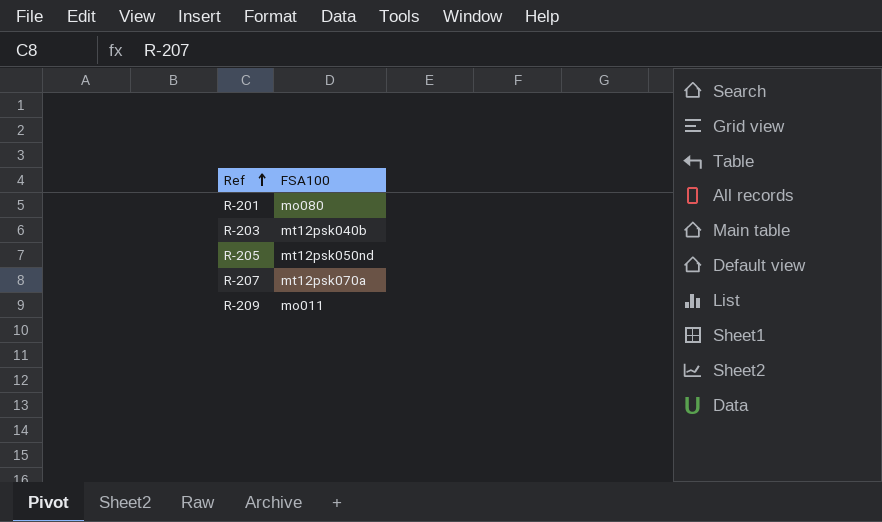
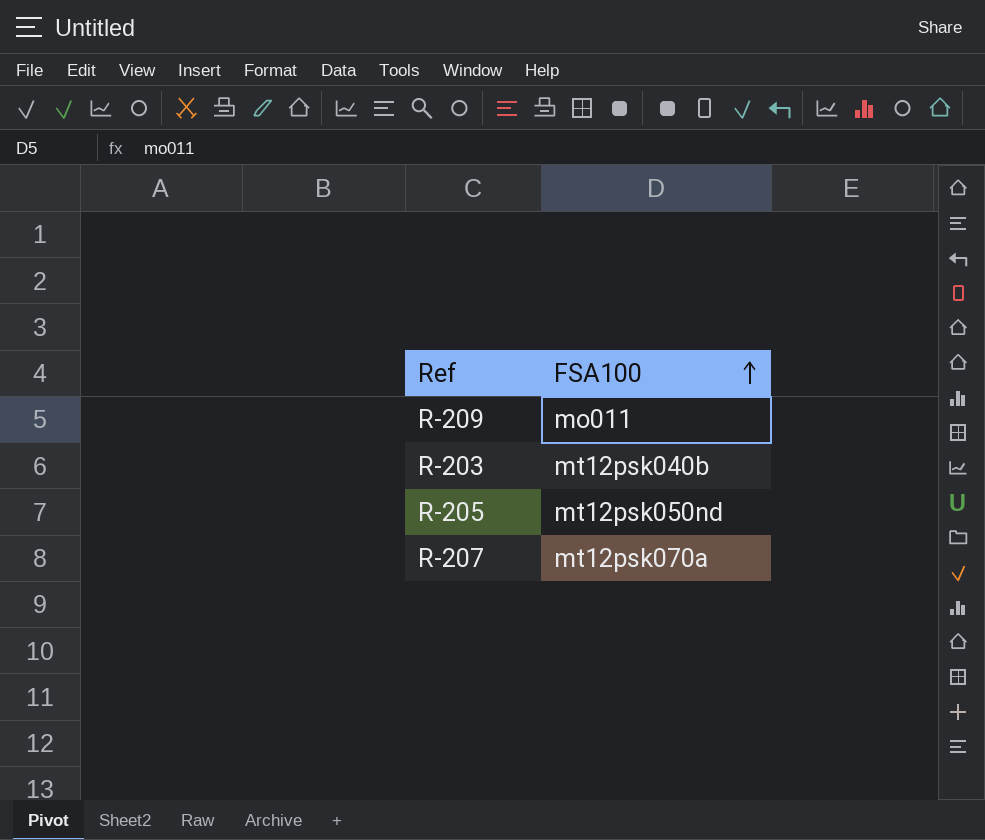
row order: Ref ascending -> FSA100 ascending
row R-201: mo080 -> none

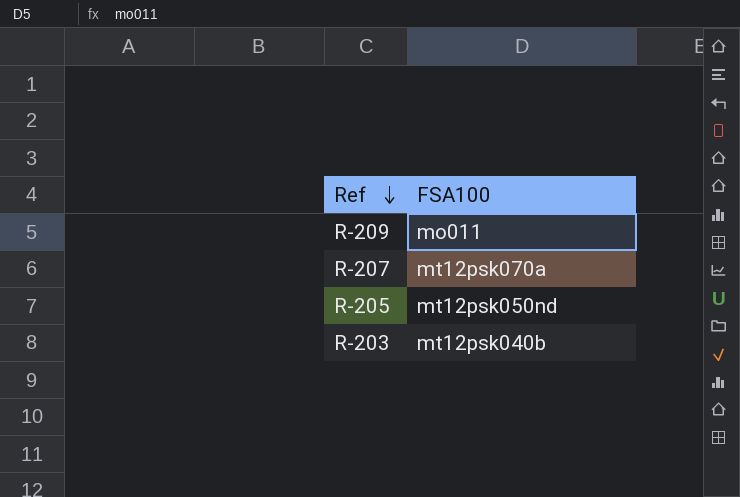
row order: FSA100 ascending -> Ref descending

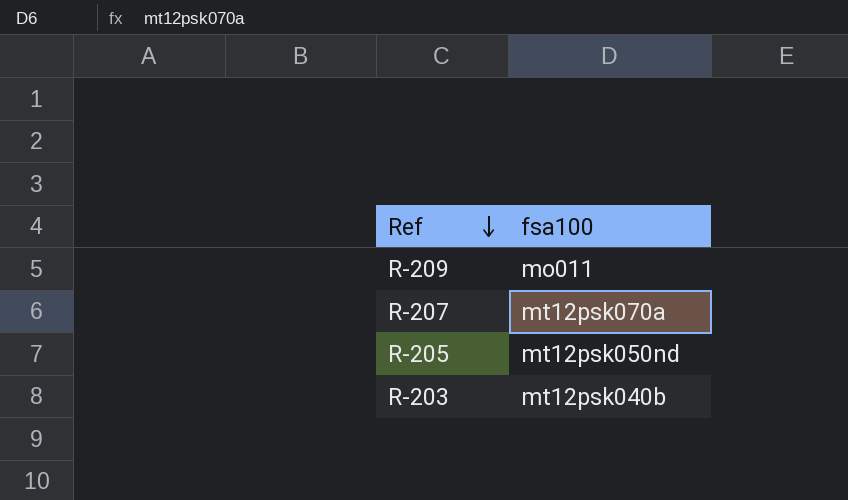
column name: FSA100 -> fsa100

